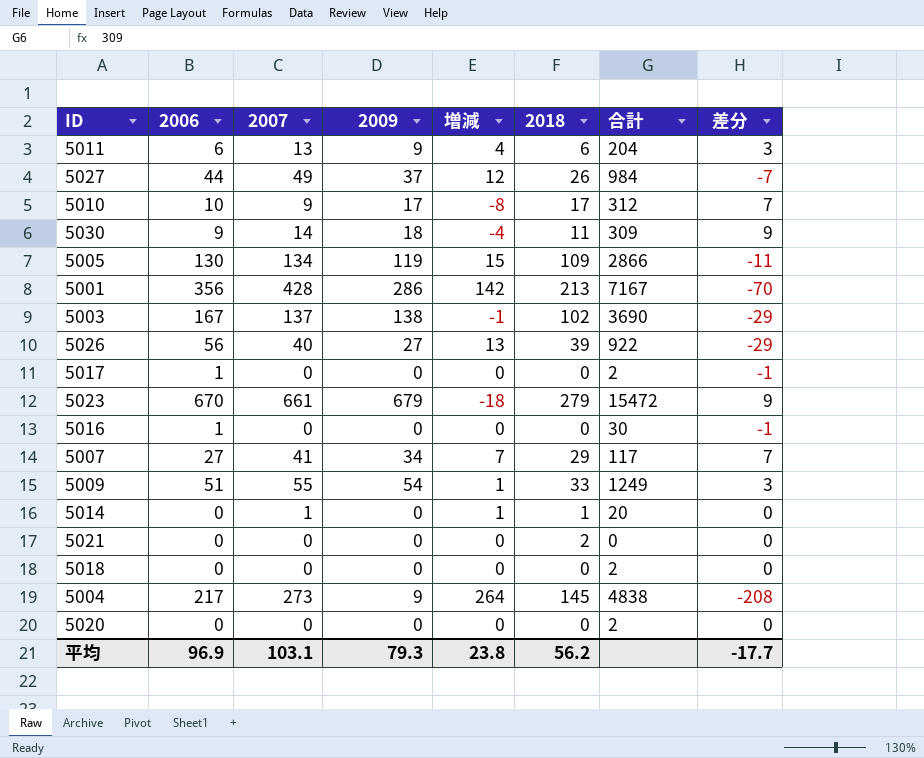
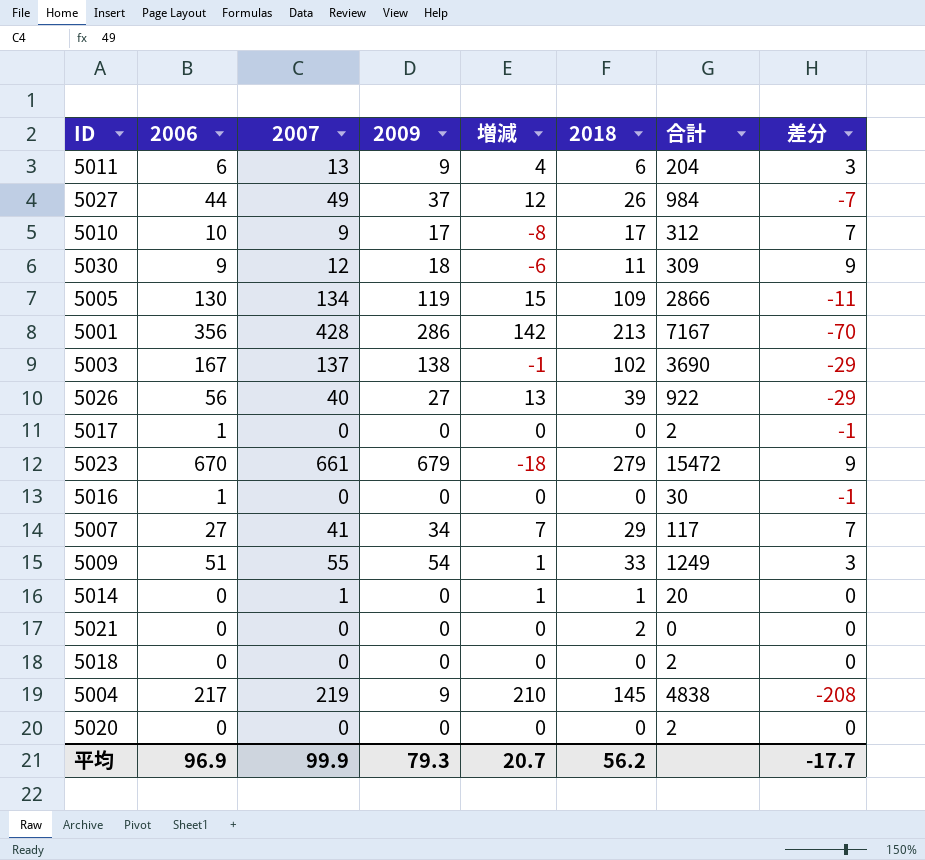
5030 | 2007: 14 -> 12
5030 | 増減: -4 -> -6
5004 | 2007: 273 -> 219
5004 | 増減: 264 -> 210
平均 | 2007: 103.1 -> 99.9
平均 | 増減: 23.8 -> 20.7

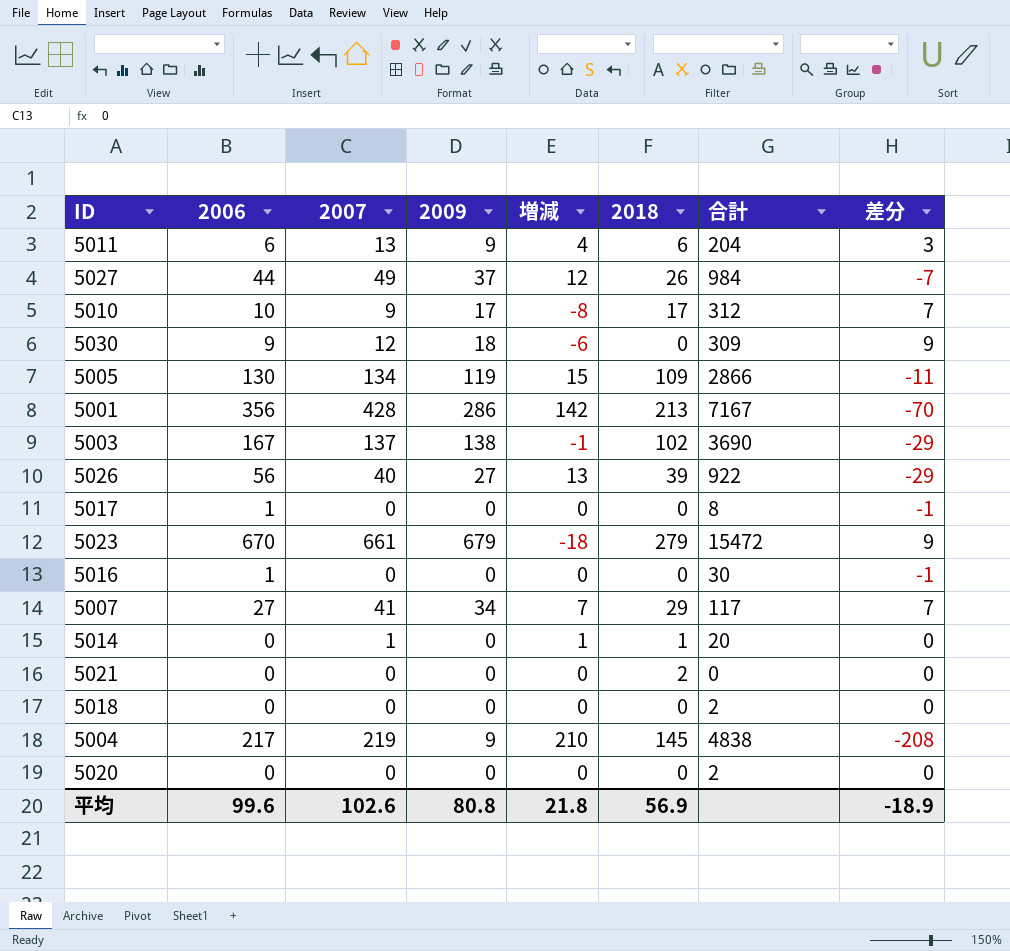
row 5009: 51 | 55 | 54 | 1 | 33 | 1249 | 3 -> none
5030 | 2018: 11 -> 0
5017 | 合計: 2 -> 8
平均 | 2006: 96.9 -> 99.6
平均 | 2007: 99.9 -> 102.6
平均 | 2009: 79.3 -> 80.8
平均 | 増減: 20.7 -> 21.8
平均 | 2018: 56.2 -> 56.9
平均 | 差分: -17.7 -> -18.9

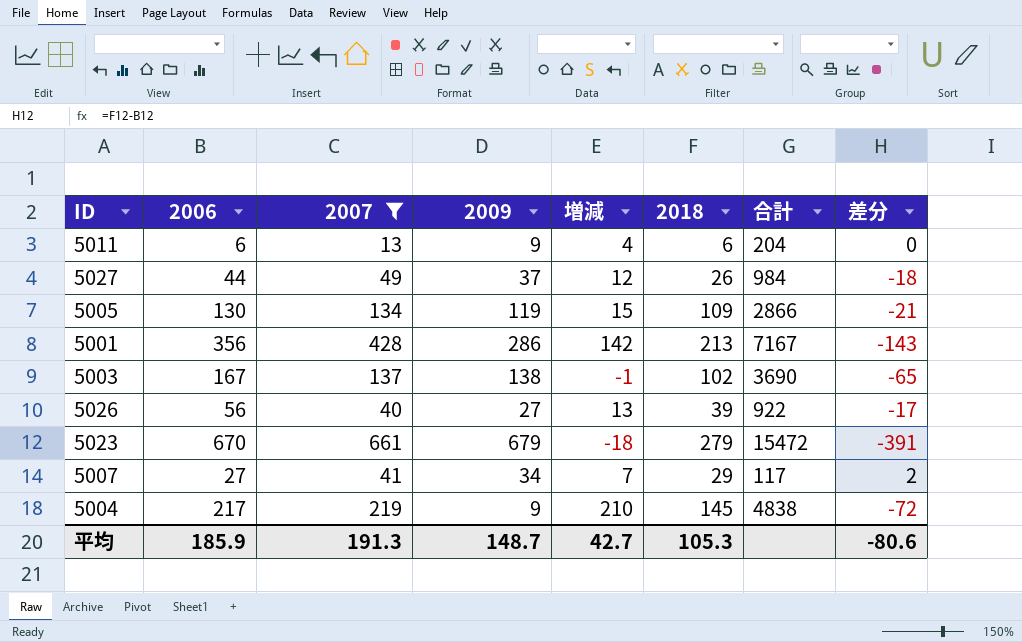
filter: none -> 2007 >= 13
column 差分 | formula: [2009] - [2006] -> [2018] - [2006]
平均 | 2006: 99.6 -> 185.9
平均 | 2007: 102.6 -> 191.3
平均 | 2009: 80.8 -> 148.7
平均 | 増減: 21.8 -> 42.7
平均 | 2018: 56.9 -> 105.3
平均 | 差分: -18.9 -> -80.6

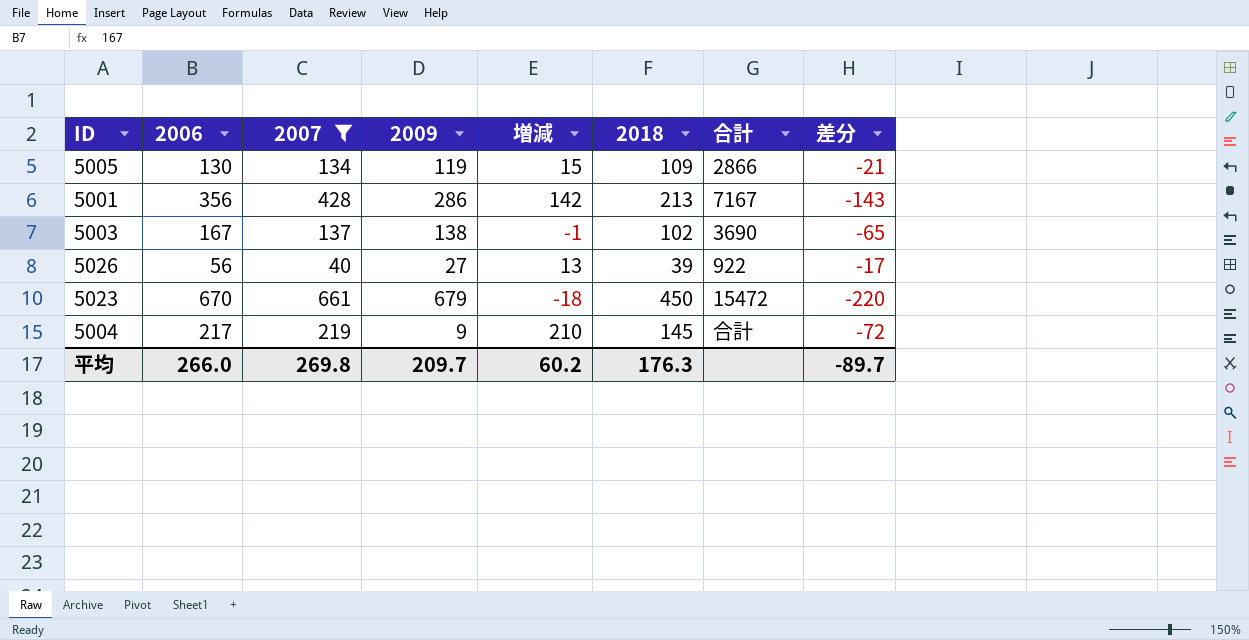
row 5011: 6 | 13 | 9 | 4 | 6 | 204 | 0 -> none
row 5027: 44 | 49 | 37 | 12 | 26 | 984 | -18 -> none
row 5007: 27 | 41 | 34 | 7 | 29 | 117 | 2 -> none
5023 | 2018: 279 -> 450
5023 | 差分: -391 -> -220
5004 | 合計: 4838 -> 合計
平均 | 2006: 185.9 -> 266.0
平均 | 2007: 191.3 -> 269.8
平均 | 2009: 148.7 -> 209.7
平均 | 増減: 42.7 -> 60.2
平均 | 2018: 105.3 -> 176.3
平均 | 差分: -80.6 -> -89.7

